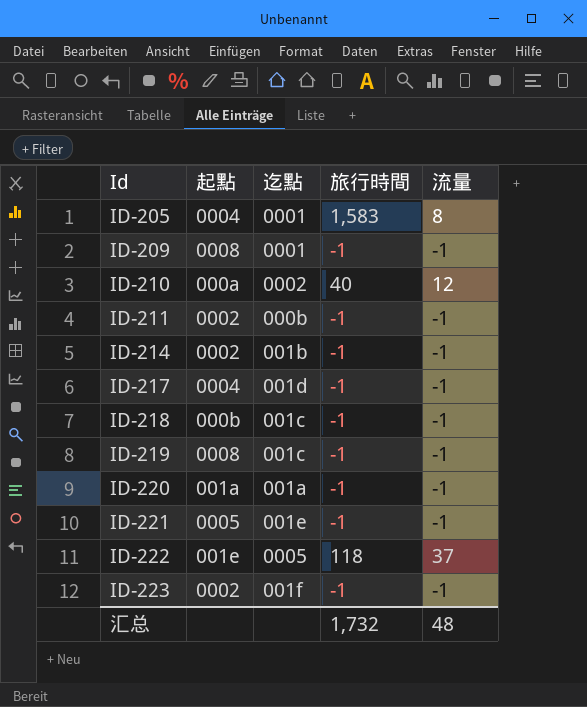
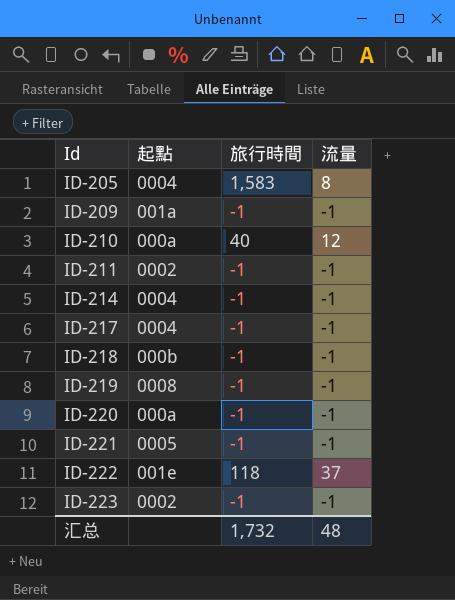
column 迄點 | position: 3 -> none
ID-209 | 起點: 0008 -> 001a
ID-214 | 起點: 0002 -> 0004
ID-220 | 起點: 001a -> 000a

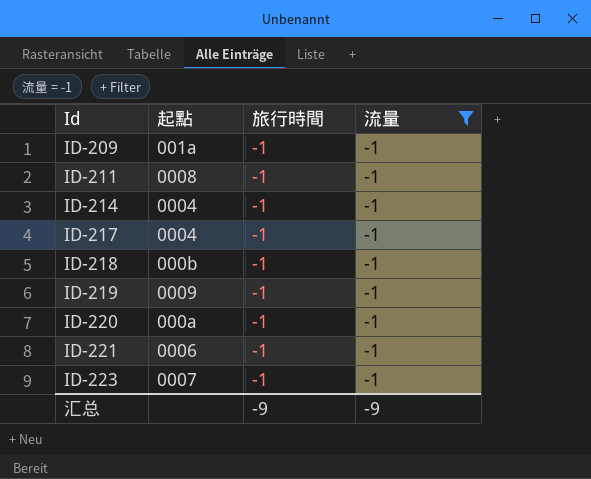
filter: none -> 流量 = -1
ID-211 | 起點: 0002 -> 0008
ID-219 | 起點: 0008 -> 0009
ID-221 | 起點: 0005 -> 0006
ID-223 | 起點: 0002 -> 0007
汇总 | 旅行時間: 1,732 -> -9
汇总 | 流量: 48 -> -9

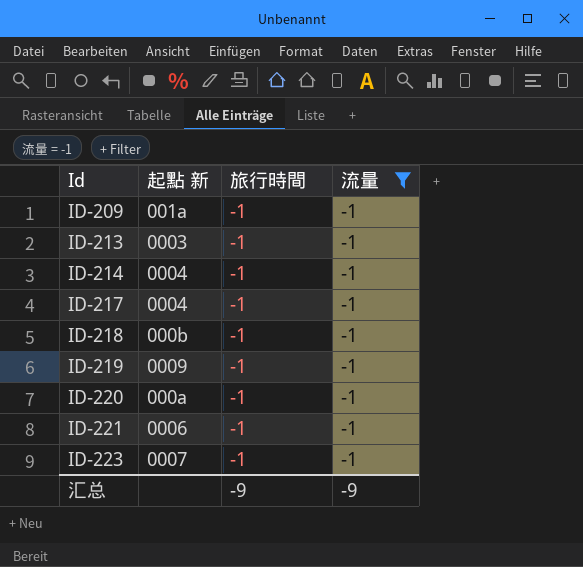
column name: 起點 -> 起點 新
row ID-211: 0008 | -1 | -1 -> none
row ID-213: none -> 0003 | -1 | -1

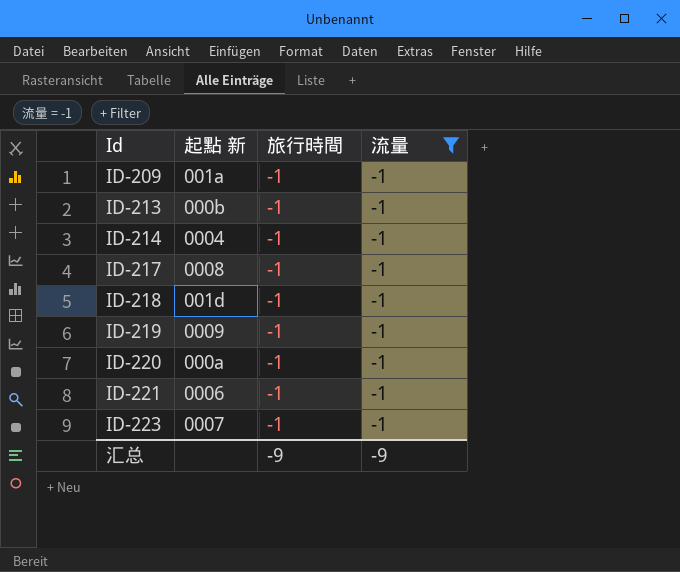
ID-213 | 起點 新: 0003 -> 000b
ID-217 | 起點 新: 0004 -> 0008
ID-218 | 起點 新: 000b -> 001d

